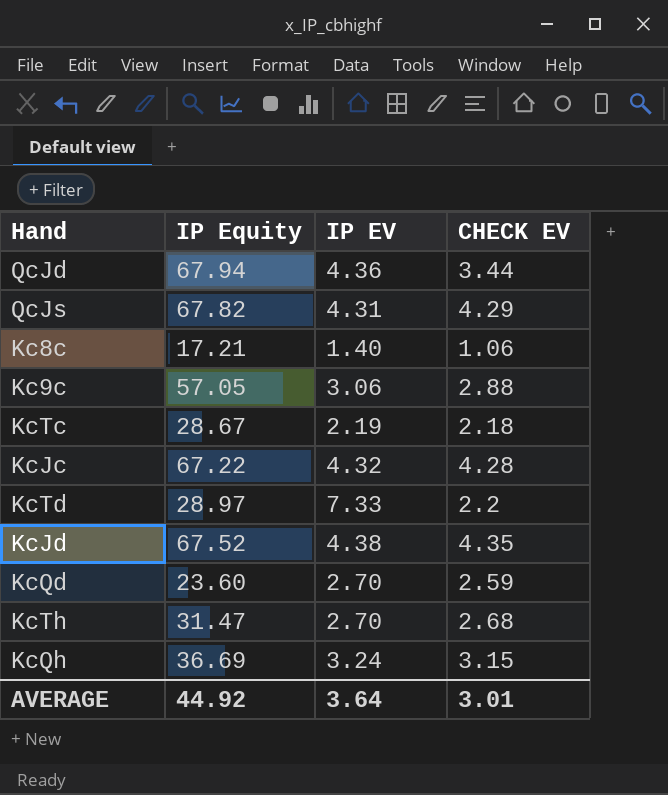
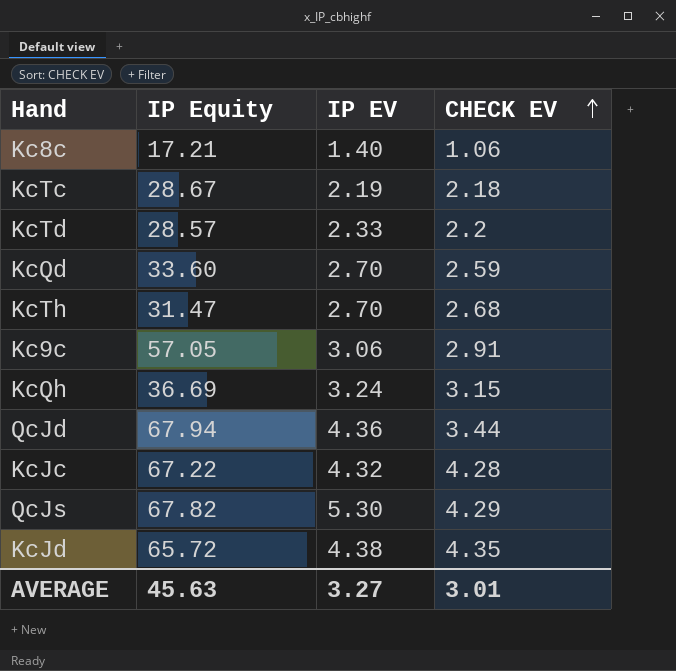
row order: none -> CHECK EV ascending
KcTd | IP Equity: 28.97 -> 28.57
KcTd | IP EV: 7.33 -> 2.33
KcQd | IP Equity: 23.60 -> 33.60
Kc9c | CHECK EV: 2.88 -> 2.91
QcJs | IP EV: 4.31 -> 5.30
KcJd | IP Equity: 67.52 -> 65.72
AVERAGE | IP Equity: 44.92 -> 45.63
AVERAGE | IP EV: 3.64 -> 3.27

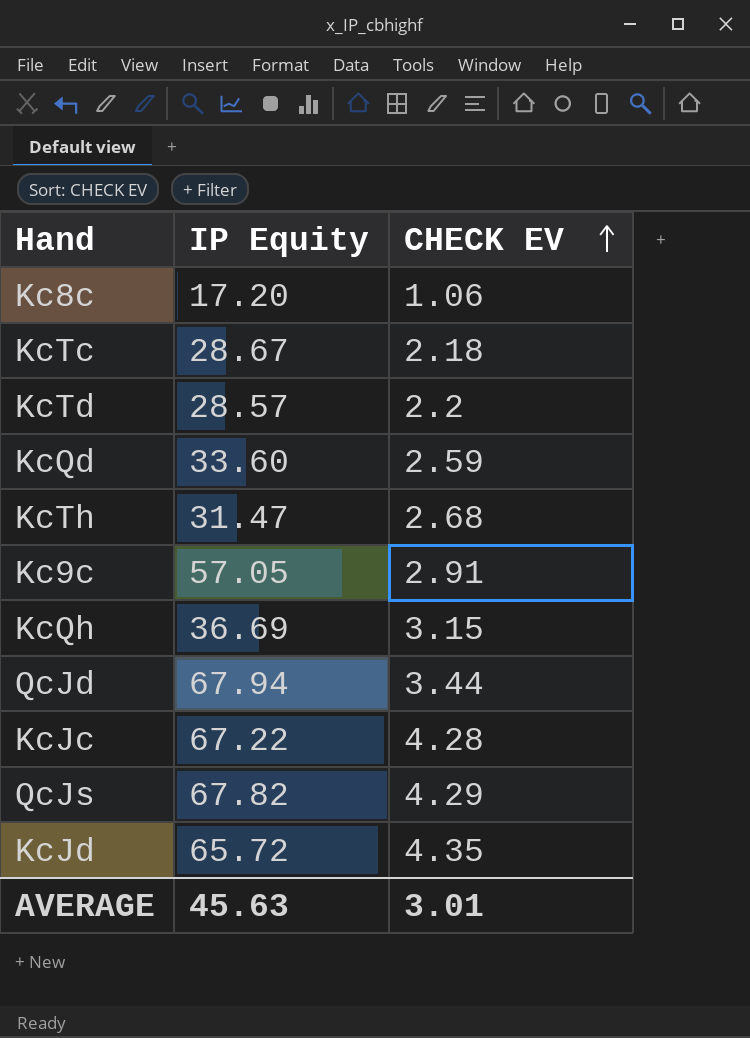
column IP EV | position: 3 -> none
Kc8c | IP Equity: 17.21 -> 17.20

